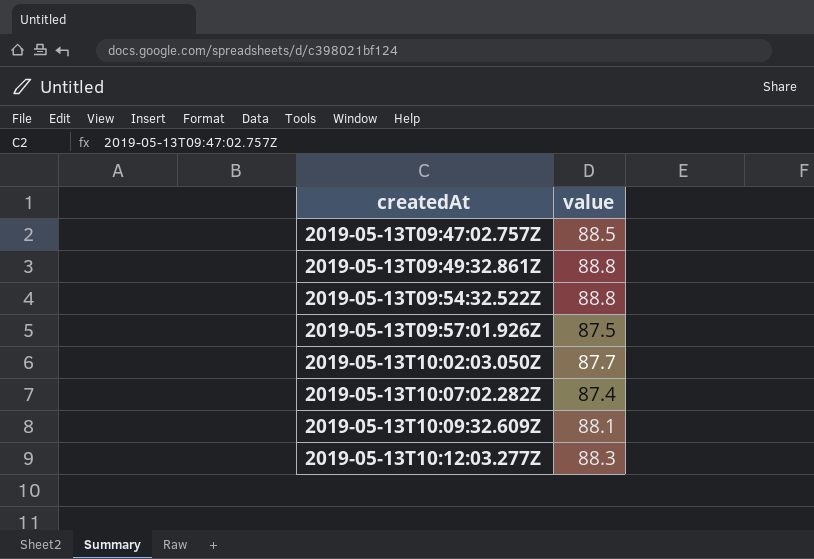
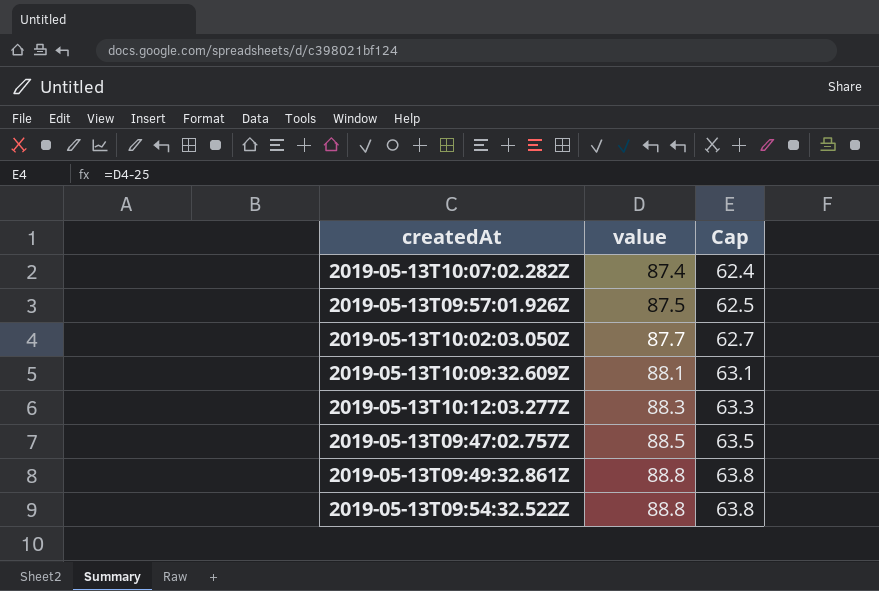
row order: createdAt ascending -> value ascending
column Cap | formula: none -> [value] - 25

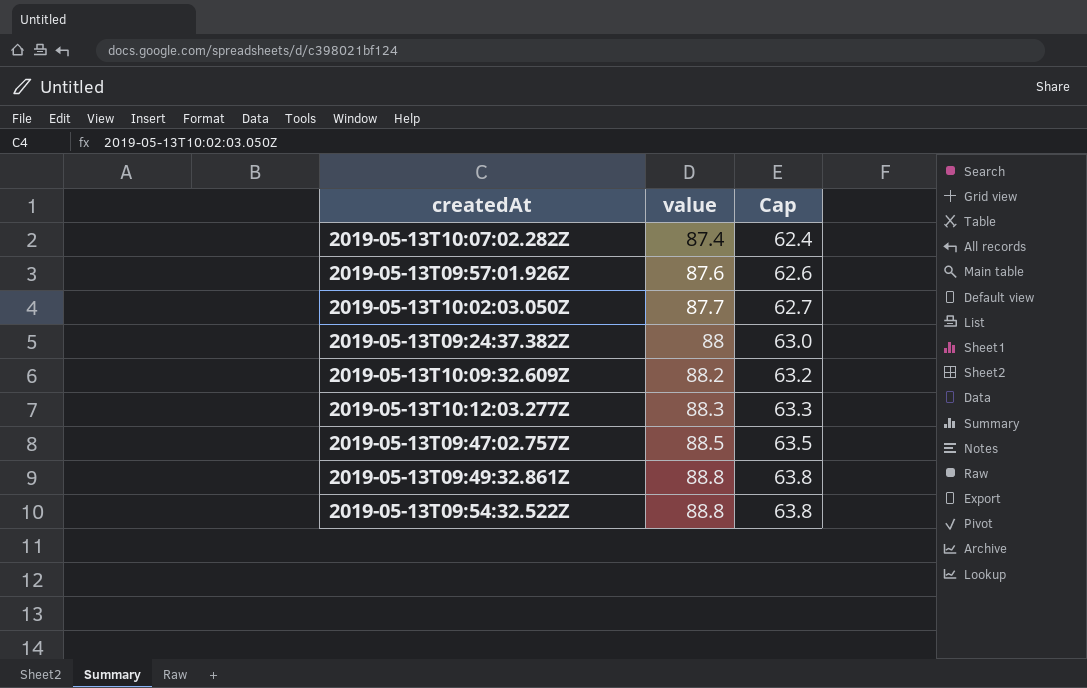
2019-05-13T09:57:01.926Z | value: 87.5 -> 87.6
2019-05-13T09:57:01.926Z | Cap: 62.5 -> 62.6
row 2019-05-13T09:24:37.382Z: none -> 88 | 63.0
2019-05-13T10:09:32.609Z | value: 88.1 -> 88.2
2019-05-13T10:09:32.609Z | Cap: 63.1 -> 63.2

